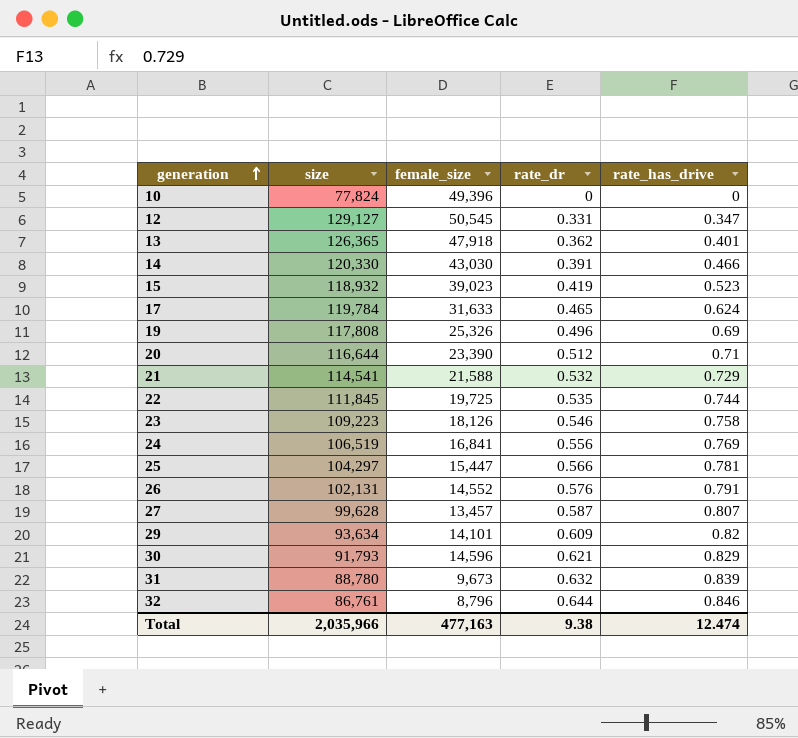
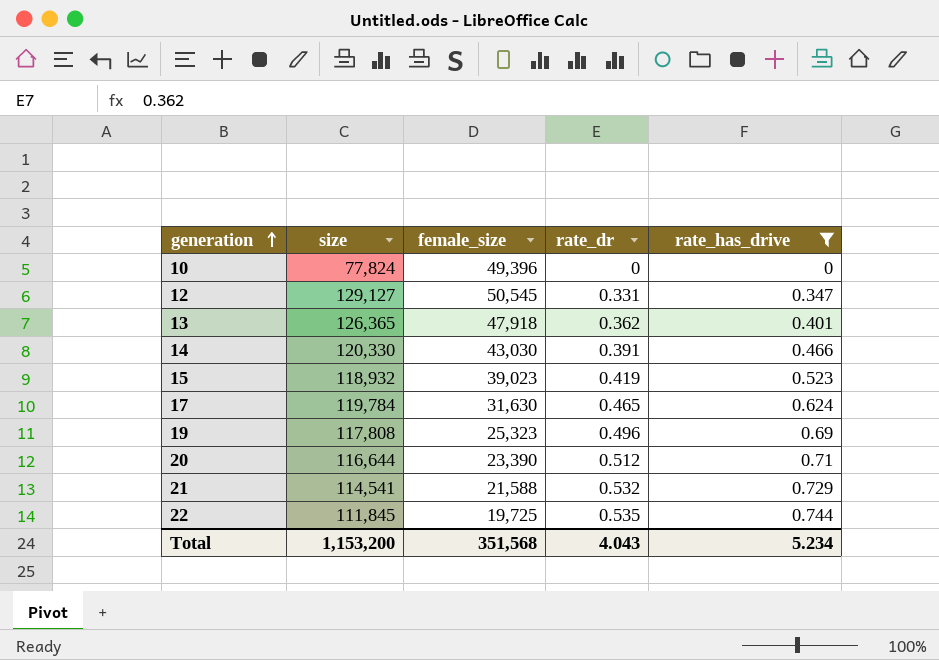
filter: none -> rate_has_drive <= 0.744
17 | female_size: 31,633 -> 31,630
19 | female_size: 25,326 -> 25,323
Total | size: 2,035,966 -> 1,153,200
Total | female_size: 477,163 -> 351,568
Total | rate_dr: 9.38 -> 4.043
Total | rate_has_drive: 12.474 -> 5.234

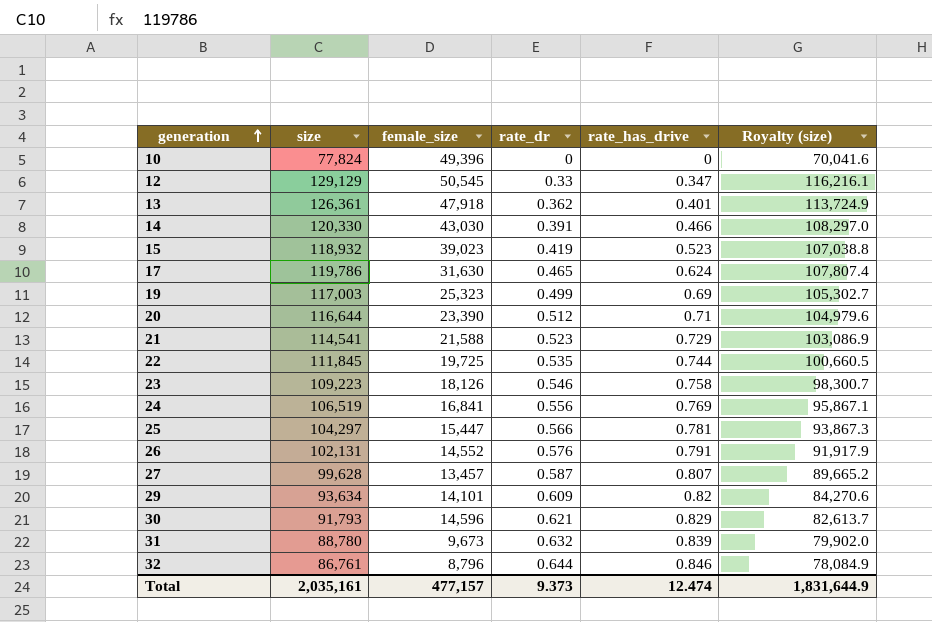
filter: rate_has_drive <= 0.744 -> none
column Royalty (size) | formula: none -> [size] * 0.9
12 | size: 129,127 -> 129,129
12 | rate_dr: 0.331 -> 0.33
13 | size: 126,365 -> 126,361
17 | size: 119,784 -> 119,786
19 | size: 117,808 -> 117,003
19 | rate_dr: 0.496 -> 0.499
21 | rate_dr: 0.532 -> 0.523
Total | size: 1,153,200 -> 2,035,161
Total | female_size: 351,568 -> 477,157
Total | rate_dr: 4.043 -> 9.373
Total | rate_has_drive: 5.234 -> 12.474

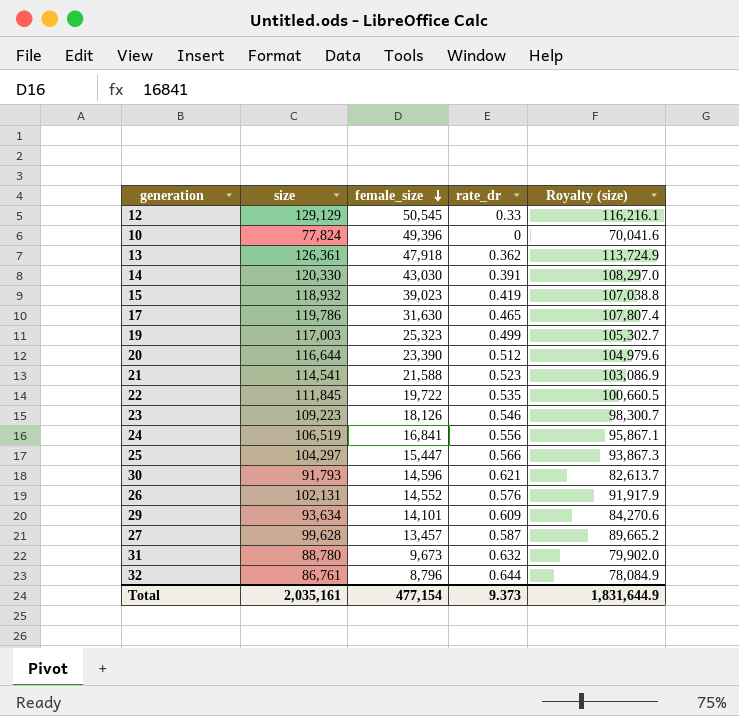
row order: generation ascending -> female_size descending
column rate_has_drive | position: 5 -> none
22 | female_size: 19,725 -> 19,722
Total | female_size: 477,157 -> 477,154

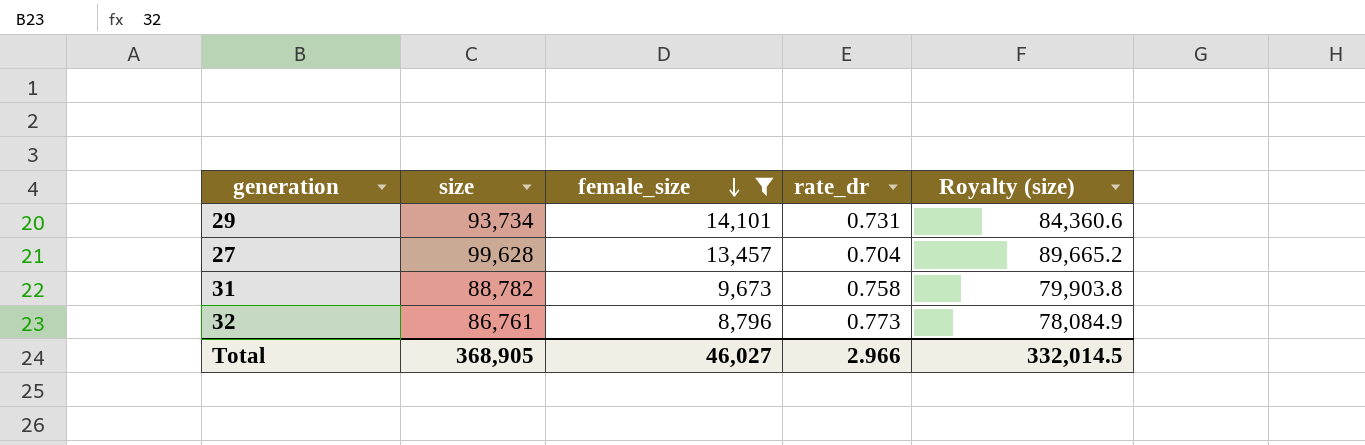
filter: none -> female_size <= 14,101
29 | size: 93,634 -> 93,734
29 | rate_dr: 0.609 -> 0.731
29 | Royalty (size): 84,270.6 -> 84,360.6
27 | rate_dr: 0.587 -> 0.704
31 | size: 88,780 -> 88,782
31 | rate_dr: 0.632 -> 0.758
31 | Royalty (size): 79,902.0 -> 79,903.8
32 | rate_dr: 0.644 -> 0.773
Total | size: 2,035,161 -> 368,905
Total | female_size: 477,154 -> 46,027
Total | rate_dr: 9.373 -> 2.966
Total | Royalty (size): 1,831,644.9 -> 332,014.5

